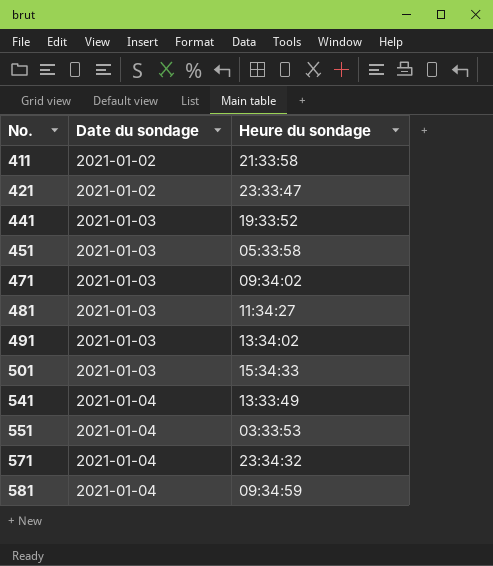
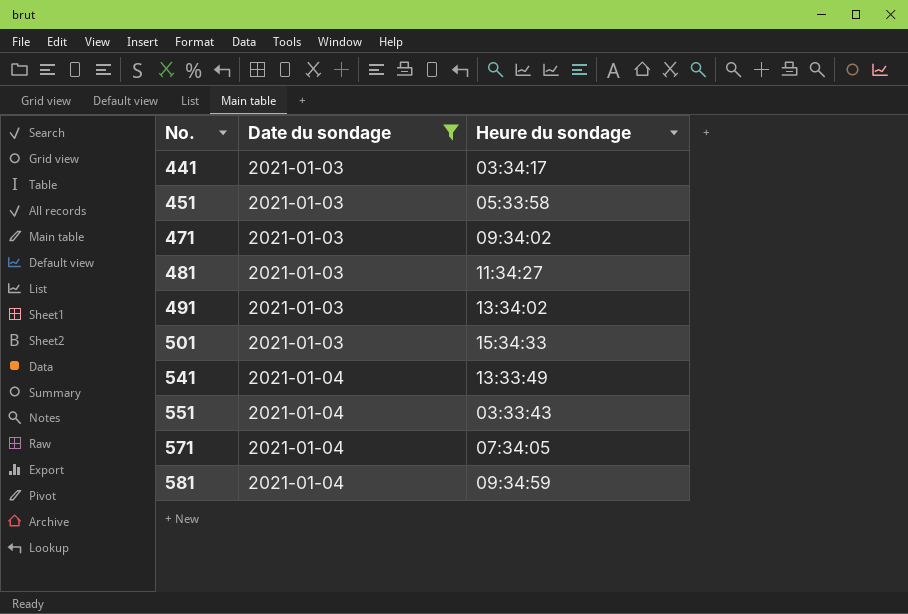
filter: none -> Date du sondage != 2021-01-02
441 | Heure du sondage: 19:33:52 -> 03:34:17
551 | Heure du sondage: 03:33:53 -> 03:33:43
571 | Heure du sondage: 23:34:32 -> 07:34:05

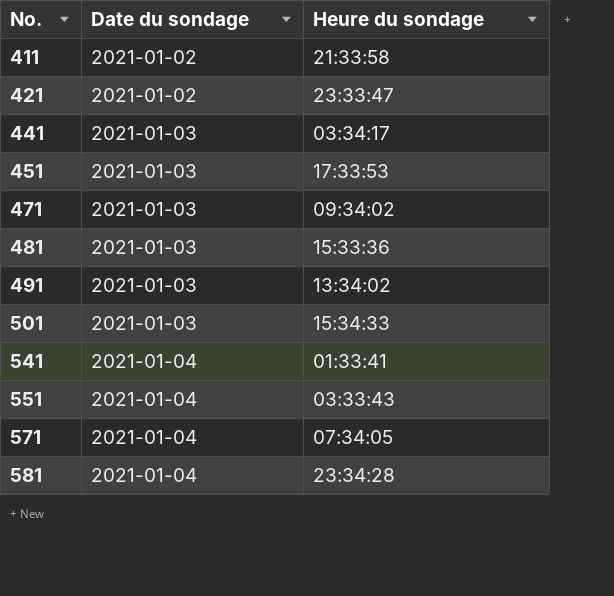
filter: Date du sondage != 2021-01-02 -> none
451 | Heure du sondage: 05:33:58 -> 17:33:53
481 | Heure du sondage: 11:34:27 -> 15:33:36
541 | Heure du sondage: 13:33:49 -> 01:33:41
581 | Heure du sondage: 09:34:59 -> 23:34:28

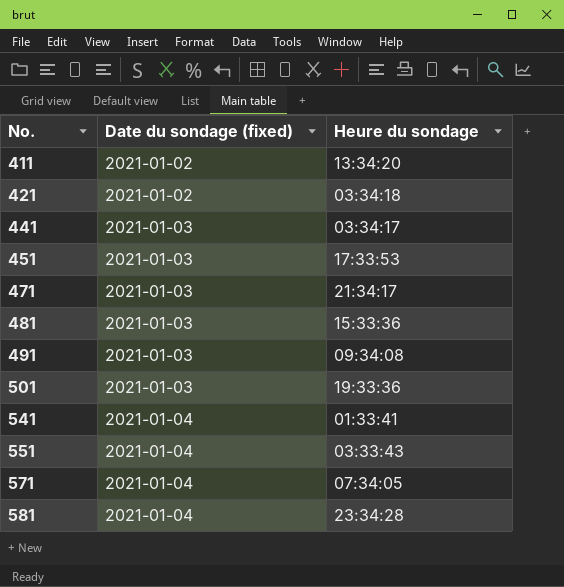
column name: Date du sondage -> Date du sondage (fixed)
411 | Heure du sondage: 21:33:58 -> 13:34:20
421 | Heure du sondage: 23:33:47 -> 03:34:18
471 | Heure du sondage: 09:34:02 -> 21:34:17
491 | Heure du sondage: 13:34:02 -> 09:34:08
501 | Heure du sondage: 15:34:33 -> 19:33:36

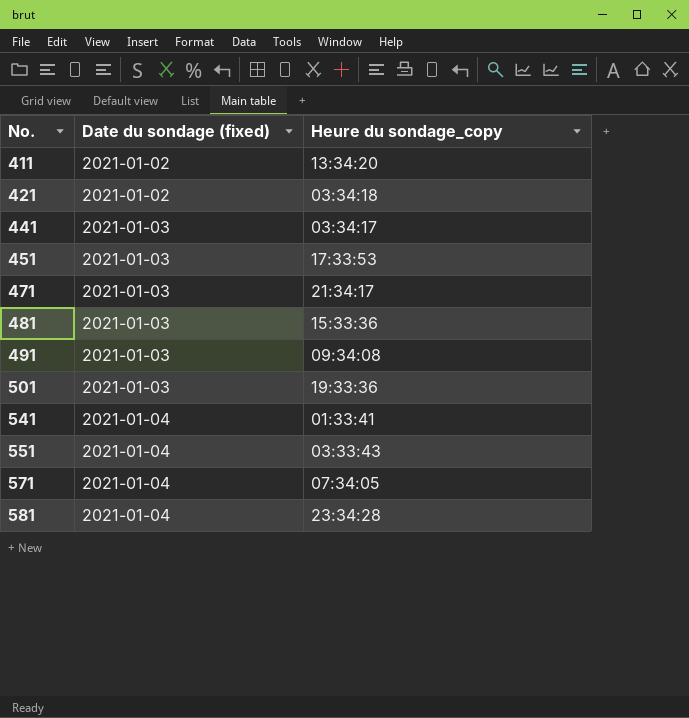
column name: Heure du sondage -> Heure du sondage_copy

